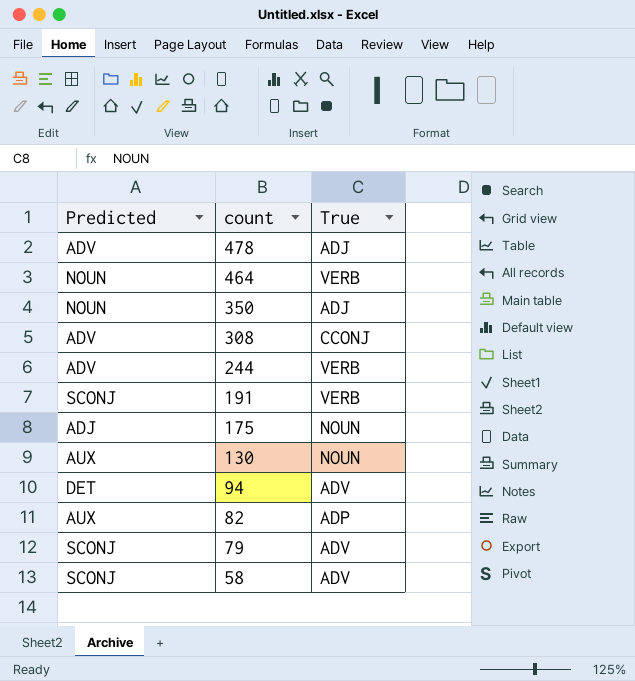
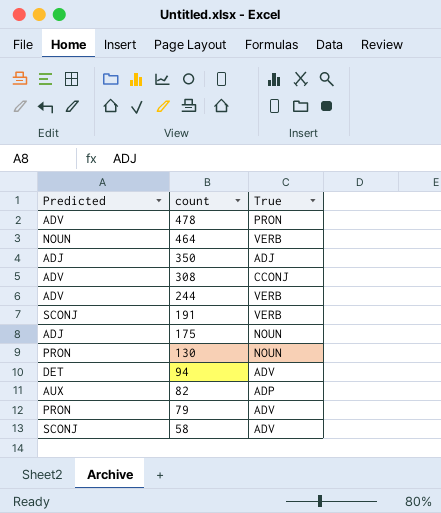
478 | True: ADJ -> PRON
350 | Predicted: NOUN -> ADJ
130 | Predicted: AUX -> PRON
79 | Predicted: SCONJ -> PRON

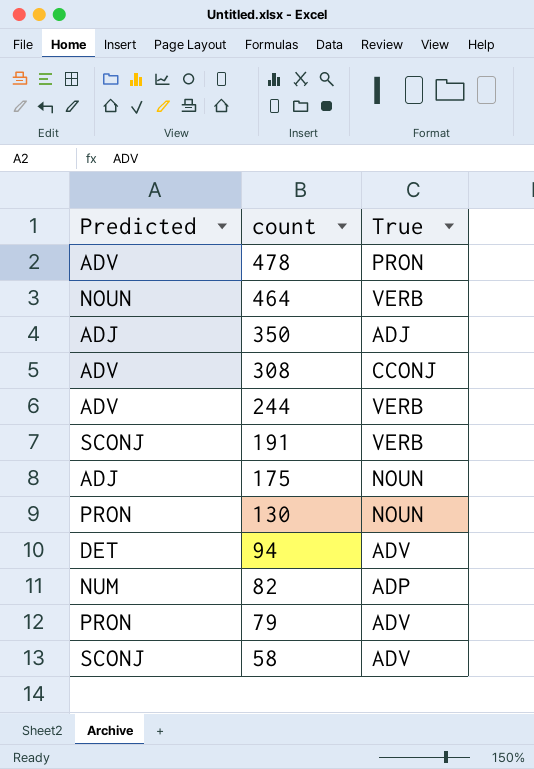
82 | Predicted: AUX -> NUM

